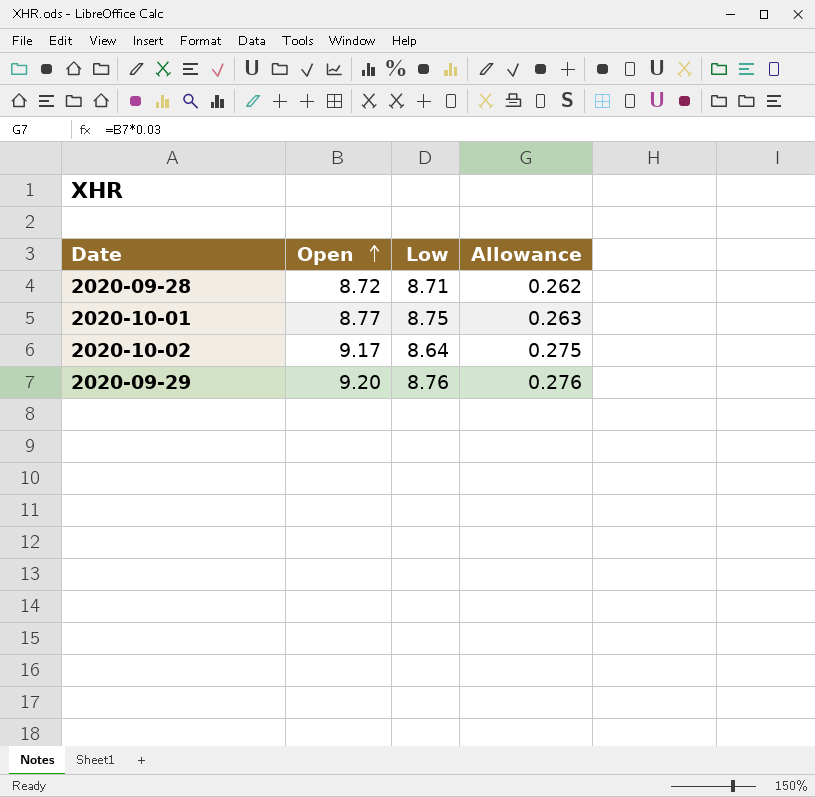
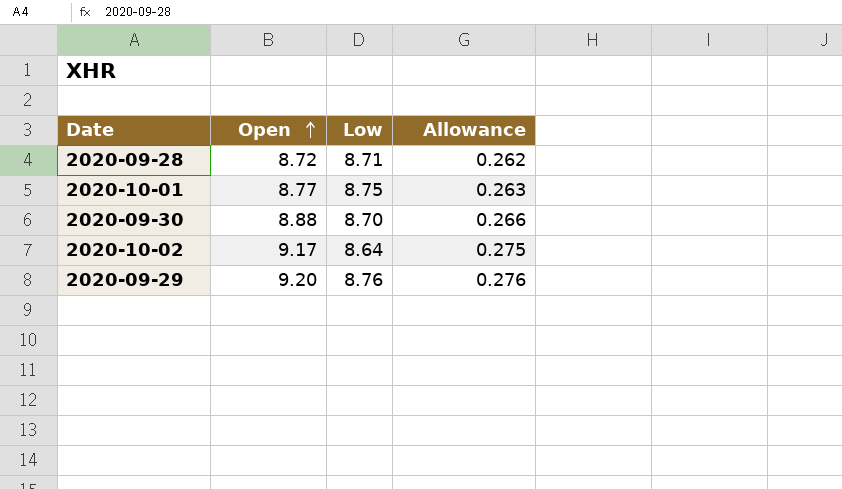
row 2020-09-30: none -> 8.88 | 8.70 | 0.266

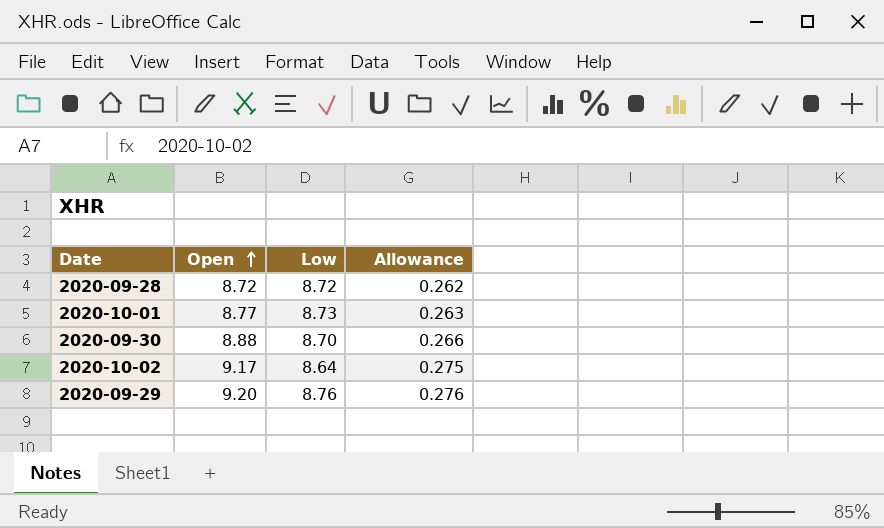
2020-09-28 | Low: 8.71 -> 8.72
2020-10-01 | Low: 8.75 -> 8.73

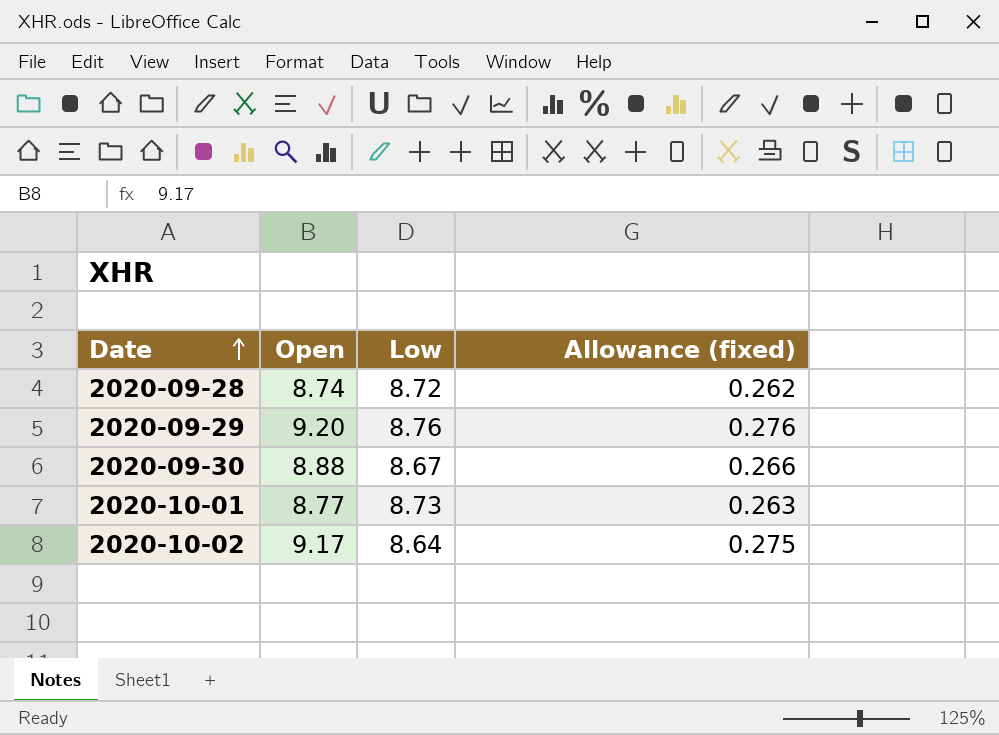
row order: Open ascending -> Date ascending
column name: Allowance -> Allowance (fixed)
2020-09-28 | Open: 8.72 -> 8.74
2020-09-30 | Low: 8.70 -> 8.67

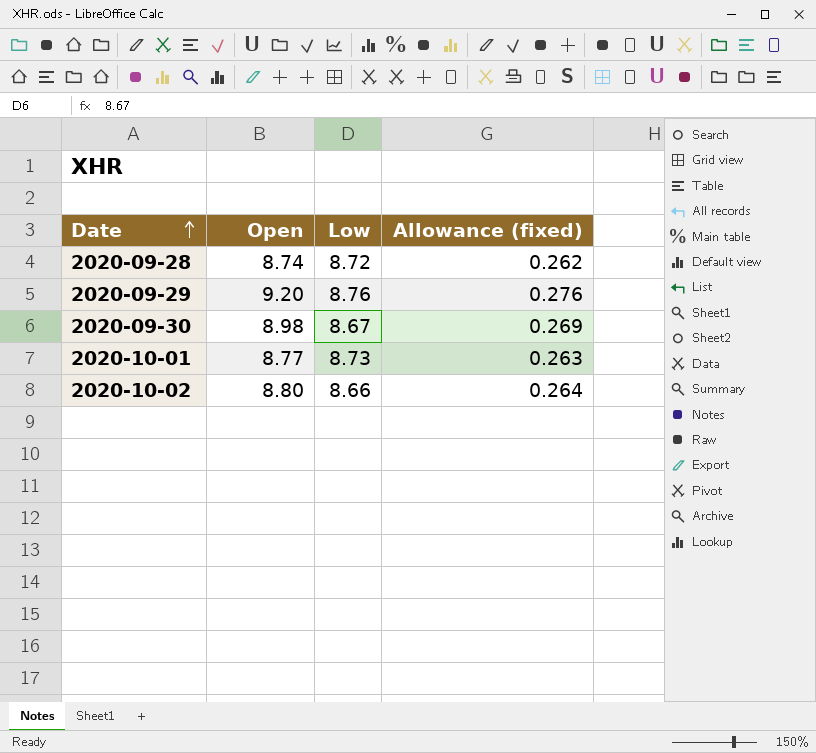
2020-09-30 | Open: 8.88 -> 8.98
2020-09-30 | Allowance (fixed): 0.266 -> 0.269
2020-10-02 | Open: 9.17 -> 8.80
2020-10-02 | Low: 8.64 -> 8.66
2020-10-02 | Allowance (fixed): 0.275 -> 0.264

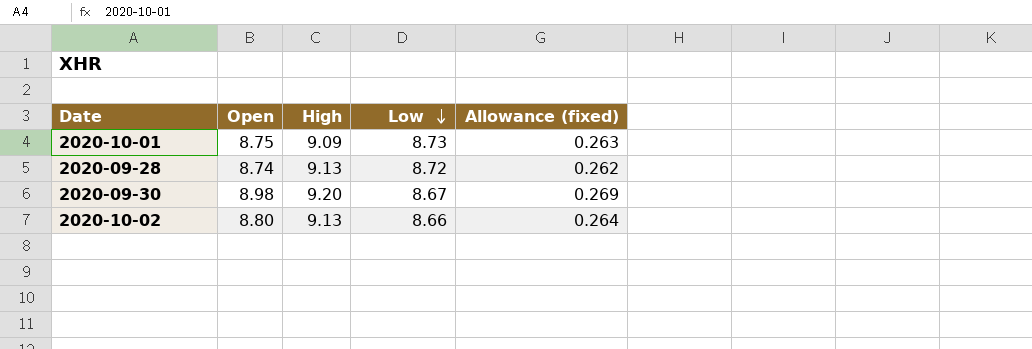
row order: Date ascending -> Low descending
column High | position: none -> 3
row 2020-09-29: 9.20 | 8.76 | 0.276 -> none
2020-10-01 | Open: 8.77 -> 8.75

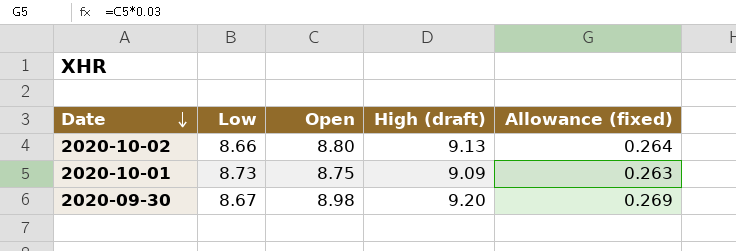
row order: Low descending -> Date descending
column Low | position: 4 -> 2
column name: High -> High (draft)
row 2020-09-28: 8.74 | 9.13 | 8.72 | 0.262 -> none

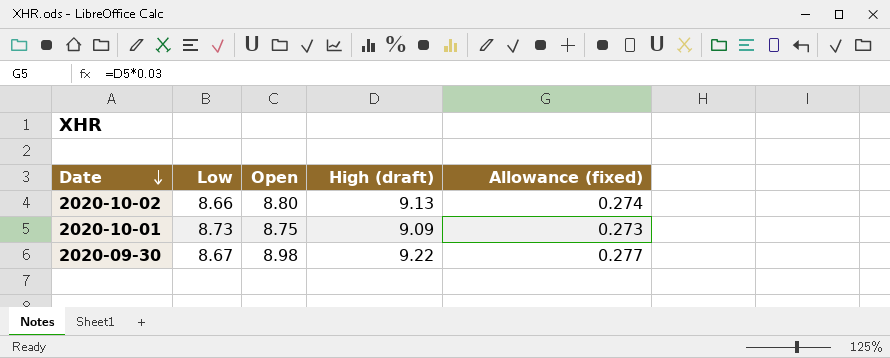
column Allowance (fixed) | formula: [Open] * 0.03 -> [High (draft)] * 0.03
2020-09-30 | High (draft): 9.20 -> 9.22

